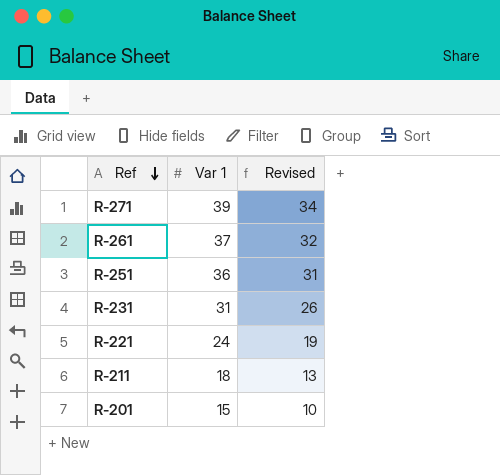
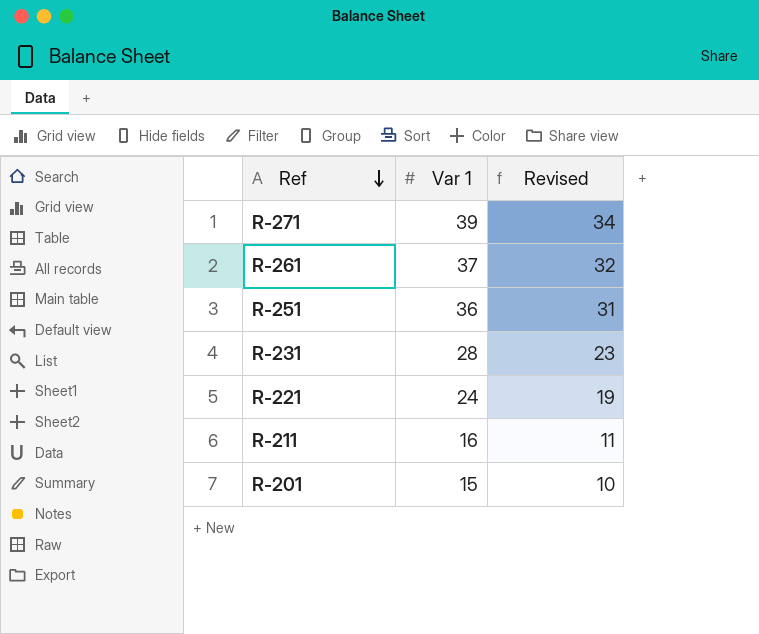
R-231 | Var 1: 31 -> 28
R-231 | Revised: 26 -> 23
R-211 | Var 1: 18 -> 16
R-211 | Revised: 13 -> 11

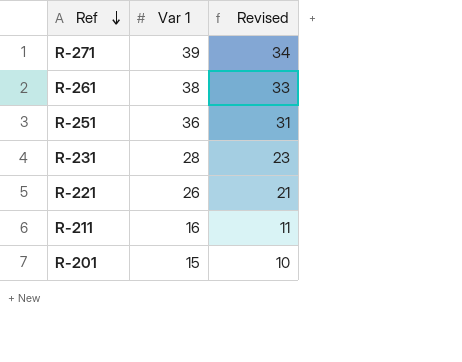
R-261 | Var 1: 37 -> 38
R-261 | Revised: 32 -> 33
R-221 | Var 1: 24 -> 26
R-221 | Revised: 19 -> 21

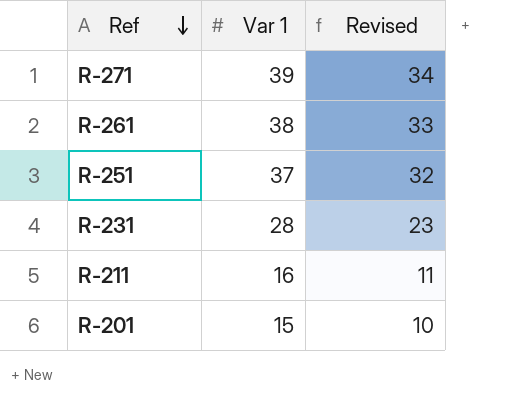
row R-221: 26 | 21 -> none
R-251 | Var 1: 36 -> 37
R-251 | Revised: 31 -> 32

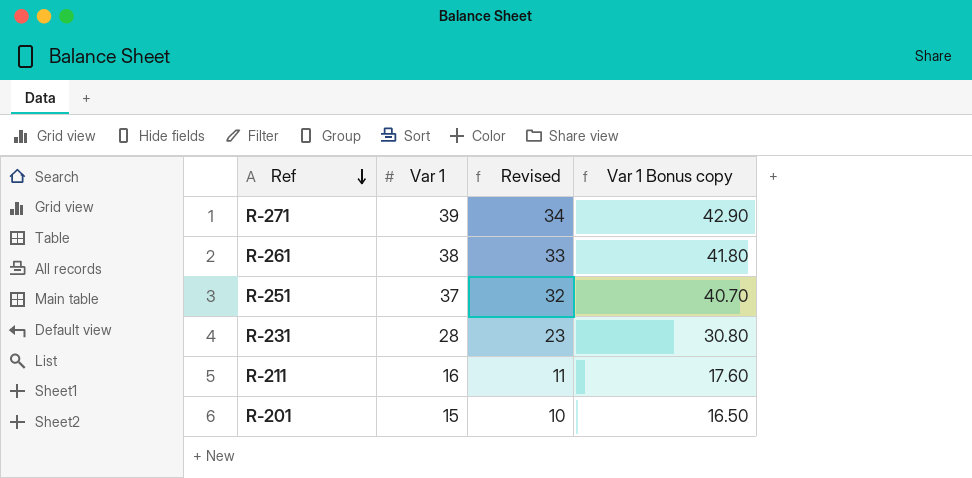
column Var 1 Bonus copy | formula: none -> [Var 1] * 1.1

